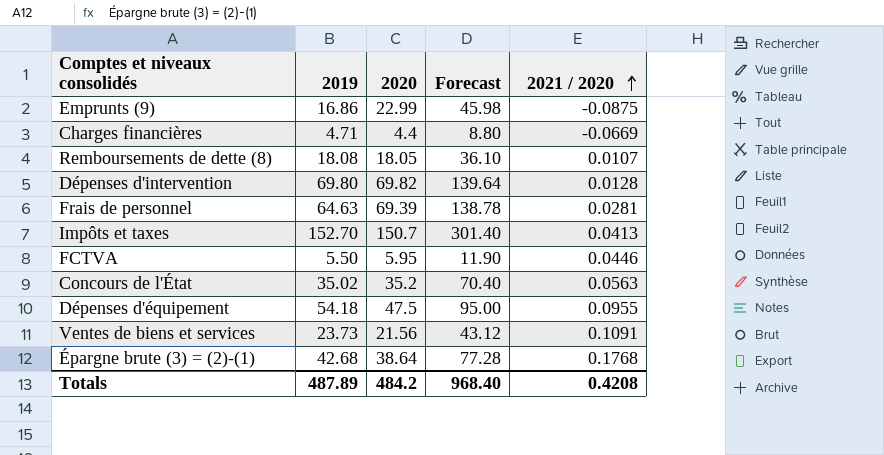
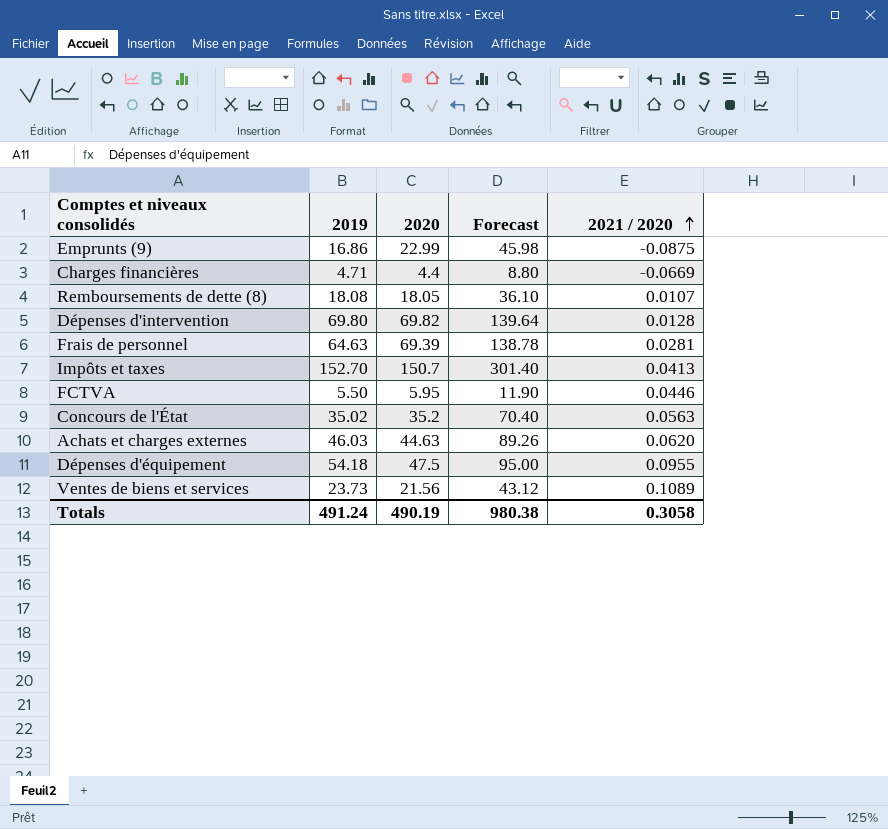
row Épargne brute (3) = (2)-(1): 42.68 | 38.64 | 77.28 | 0.1768 -> none
row Achats et charges externes: none -> 46.03 | 44.63 | 89.26 | 0.0620
Ventes de biens et services | 2021 / 2020: 0.1091 -> 0.1089
Totals | 2019: 487.89 -> 491.24
Totals | 2020: 484.2 -> 490.19
Totals | Forecast: 968.40 -> 980.38
Totals | 2021 / 2020: 0.4208 -> 0.3058

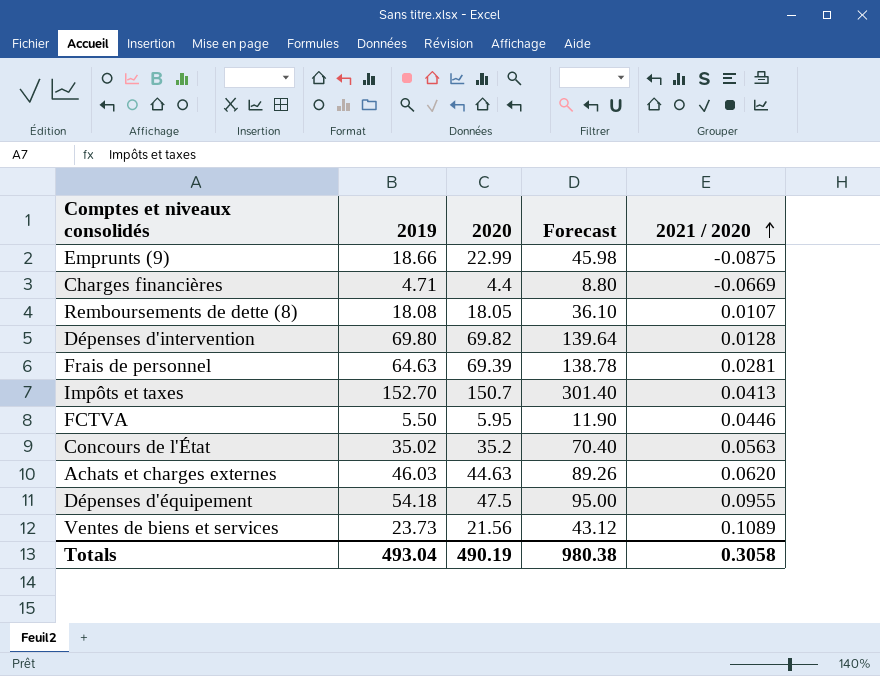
Emprunts (9) | 2019: 16.86 -> 18.66
Totals | 2019: 491.24 -> 493.04

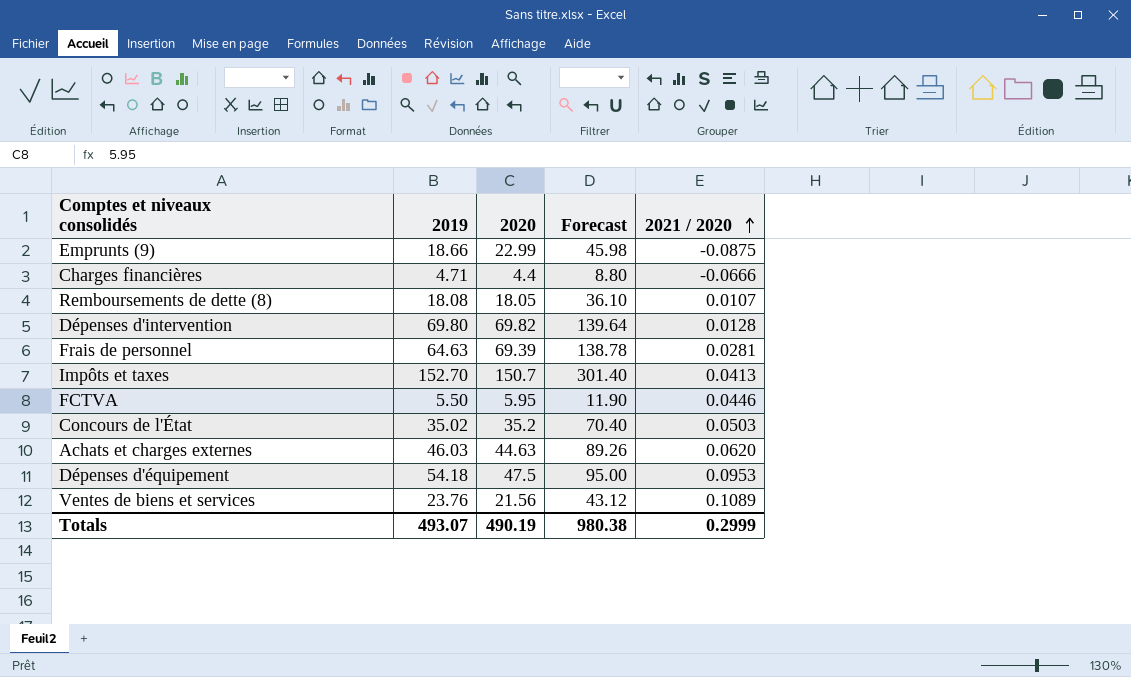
Charges financières | 2021 / 2020: -0.0669 -> -0.0666
Concours de l'État | 2021 / 2020: 0.0563 -> 0.0503
Dépenses d'équipement | 2021 / 2020: 0.0955 -> 0.0953
Ventes de biens et services | 2019: 23.73 -> 23.76
Totals | 2019: 493.04 -> 493.07
Totals | 2021 / 2020: 0.3058 -> 0.2999

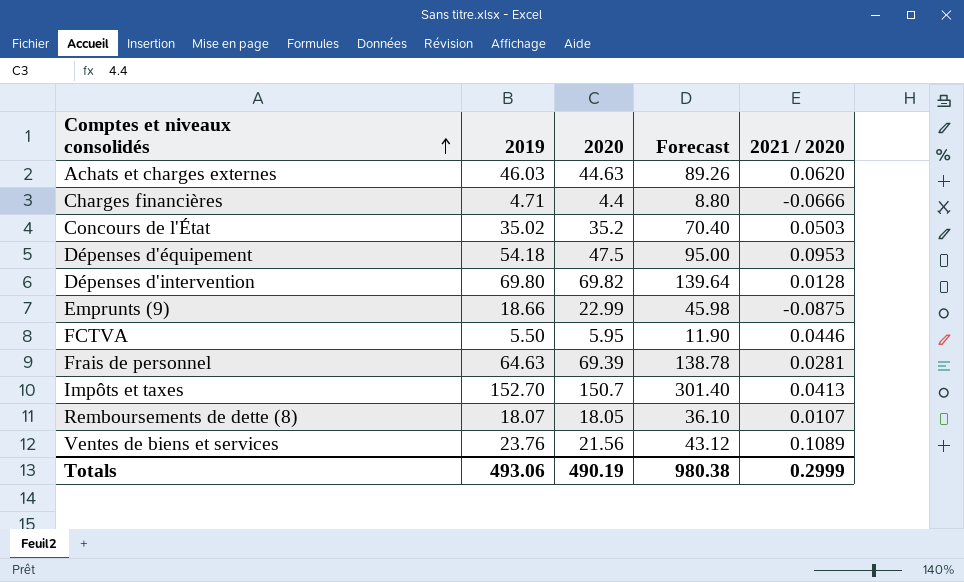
row order: 2021 / 2020 ascending -> Comptes et niveaux consolidés ascending
Remboursements de dette (8) | 2019: 18.08 -> 18.07
Totals | 2019: 493.07 -> 493.06

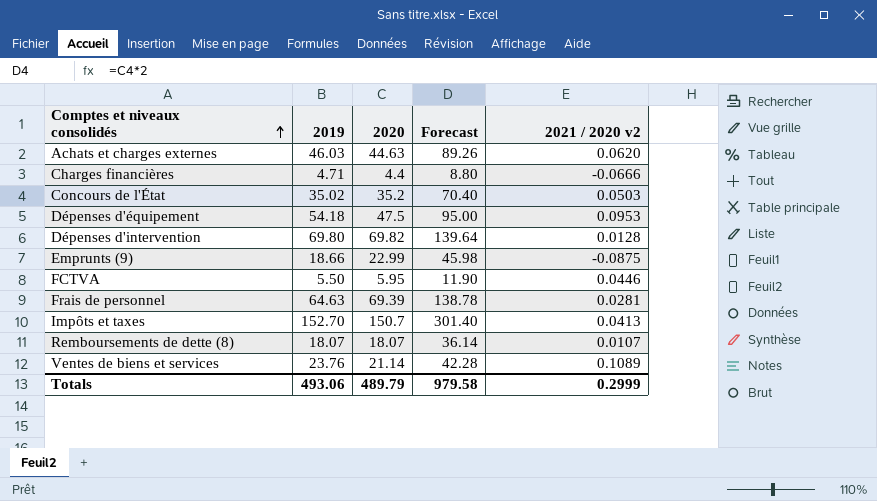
column name: 2021 / 2020 -> 2021 / 2020 v2
Remboursements de dette (8) | 2020: 18.05 -> 18.07
Remboursements de dette (8) | Forecast: 36.10 -> 36.14
Ventes de biens et services | 2020: 21.56 -> 21.14
Ventes de biens et services | Forecast: 43.12 -> 42.28
Totals | 2020: 490.19 -> 489.79
Totals | Forecast: 980.38 -> 979.58

